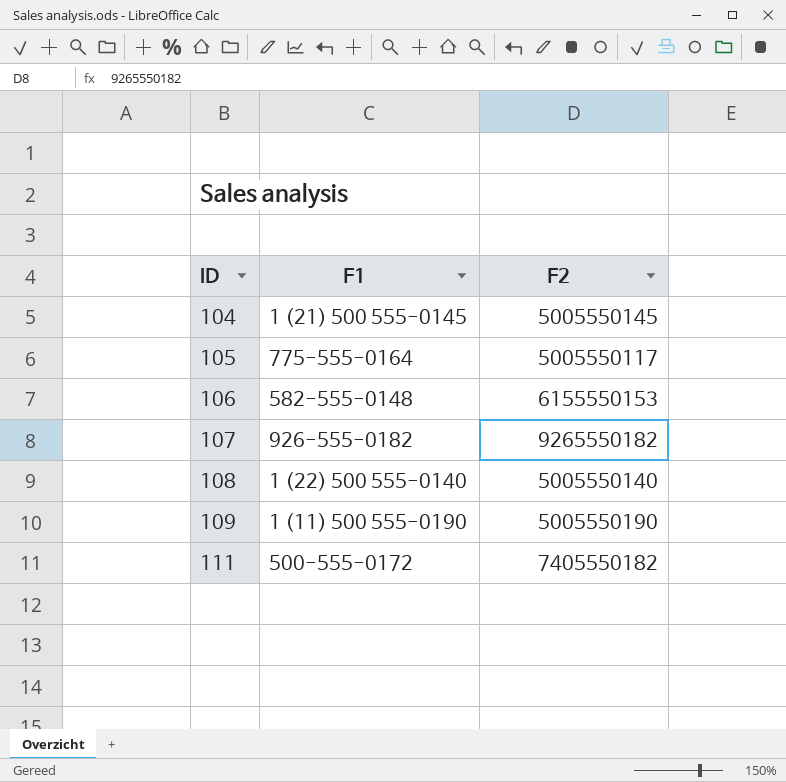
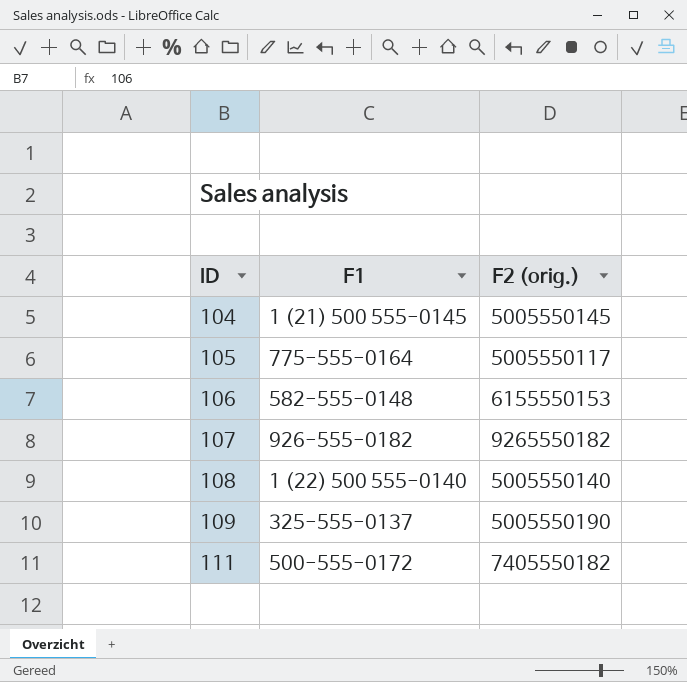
column name: F2 -> F2 (orig.)
109 | F1: 1 (11) 500 555-0190 -> 325-555-0137

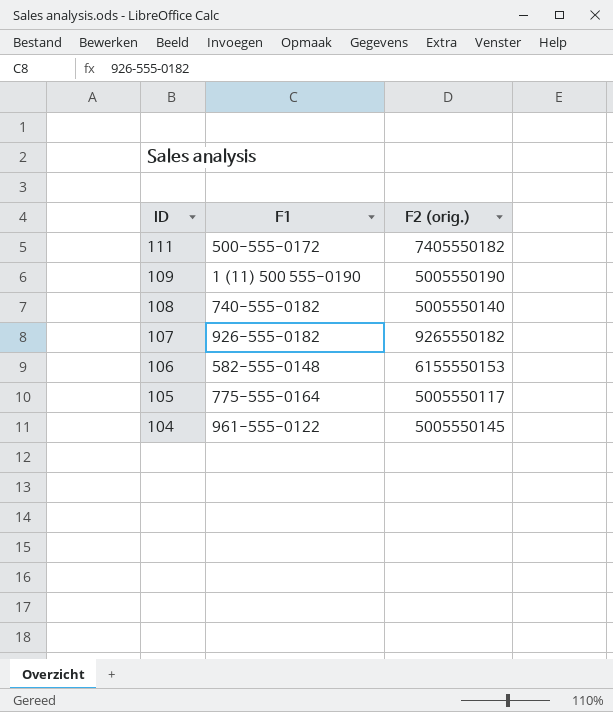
row order: ID ascending -> ID descending
109 | F1: 325-555-0137 -> 1 (11) 500 555-0190
108 | F1: 1 (22) 500 555-0140 -> 740-555-0182
104 | F1: 1 (21) 500 555-0145 -> 961-555-0122

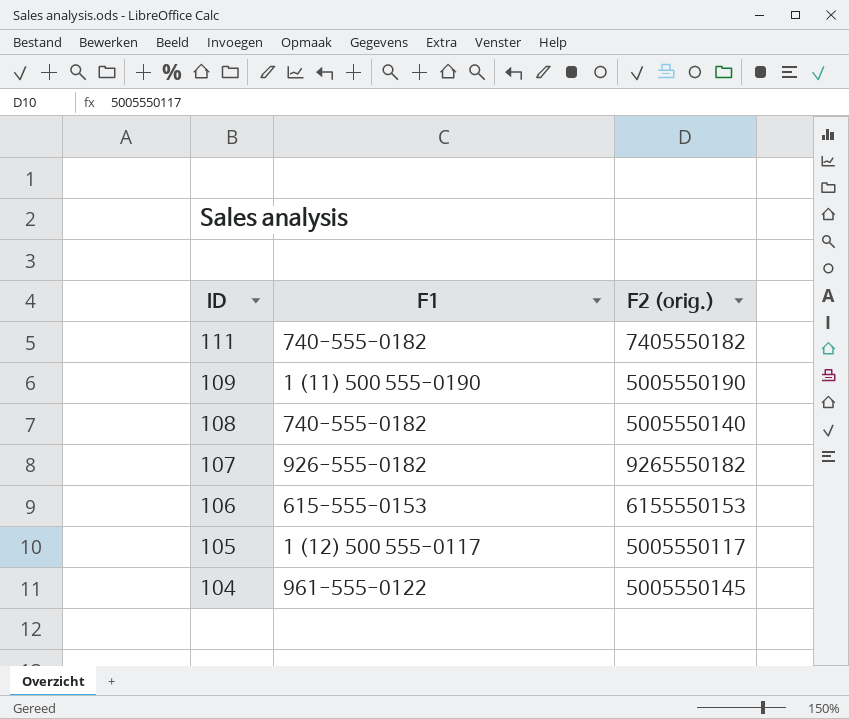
111 | F1: 500-555-0172 -> 740-555-0182
106 | F1: 582-555-0148 -> 615-555-0153
105 | F1: 775-555-0164 -> 1 (12) 500 555-0117

